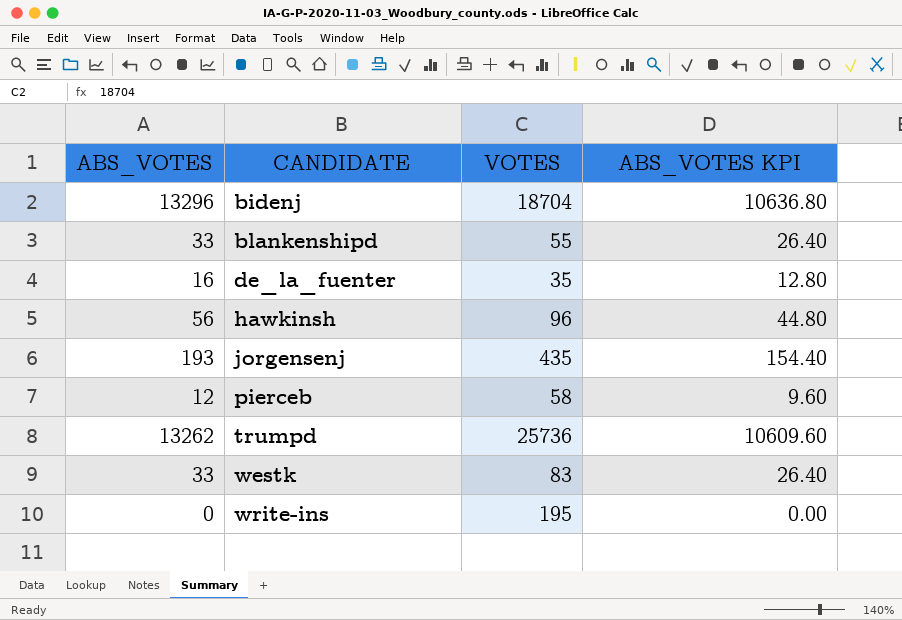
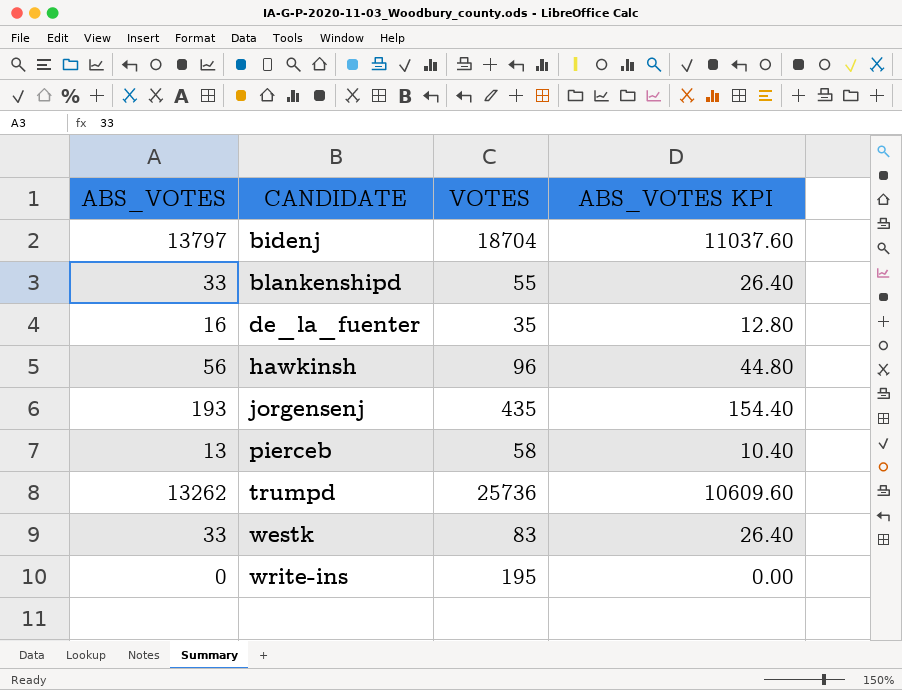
bidenj | ABS_VOTES: 13296 -> 13797
bidenj | ABS_VOTES KPI: 10636.80 -> 11037.60
pierceb | ABS_VOTES: 12 -> 13
pierceb | ABS_VOTES KPI: 9.60 -> 10.40

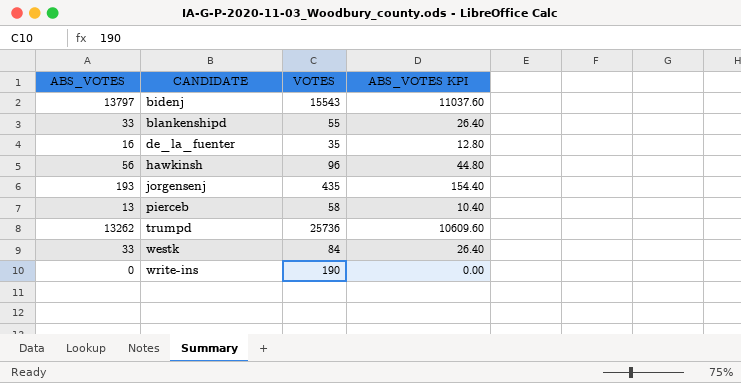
bidenj | VOTES: 18704 -> 15543
westk | VOTES: 83 -> 84
write-ins | VOTES: 195 -> 190

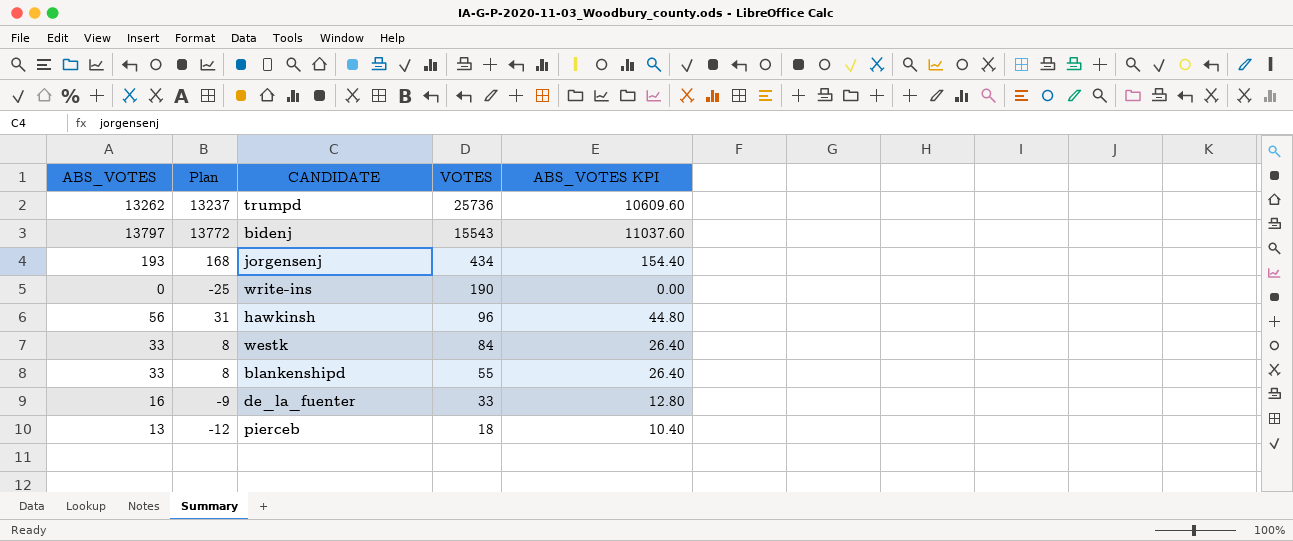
row order: CANDIDATE ascending -> VOTES descending
column Plan | formula: none -> [ABS_VOTES] - 25
jorgensenj | VOTES: 435 -> 434
de_la_fuenter | VOTES: 35 -> 33
pierceb | VOTES: 58 -> 18

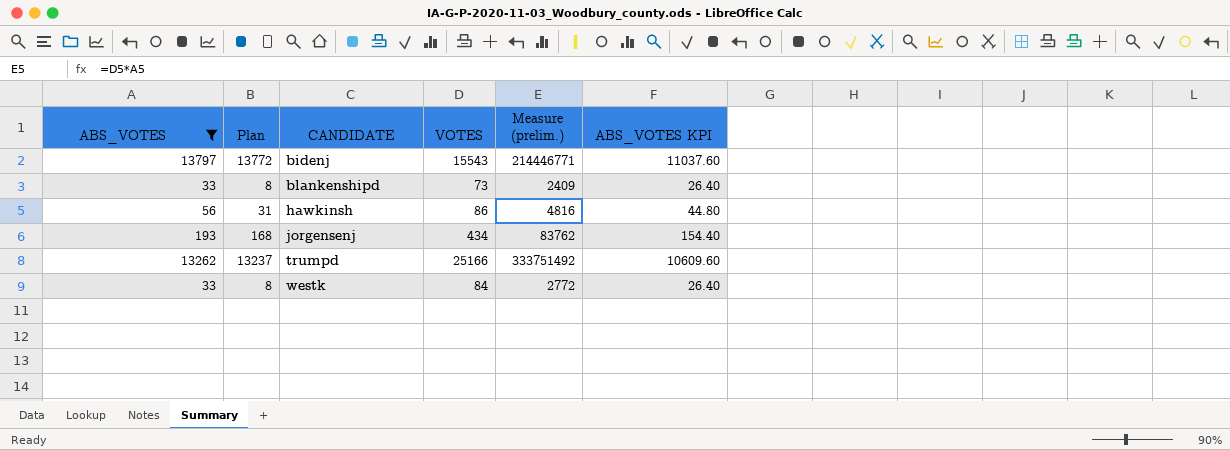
filter: none -> ABS_VOTES >= 33
row order: VOTES descending -> CANDIDATE ascending
column Measure (prelim.) | formula: none -> [ABS_VOTES] * [VOTES]
blankenshipd | VOTES: 55 -> 73
hawkinsh | VOTES: 96 -> 86
trumpd | VOTES: 25736 -> 25166

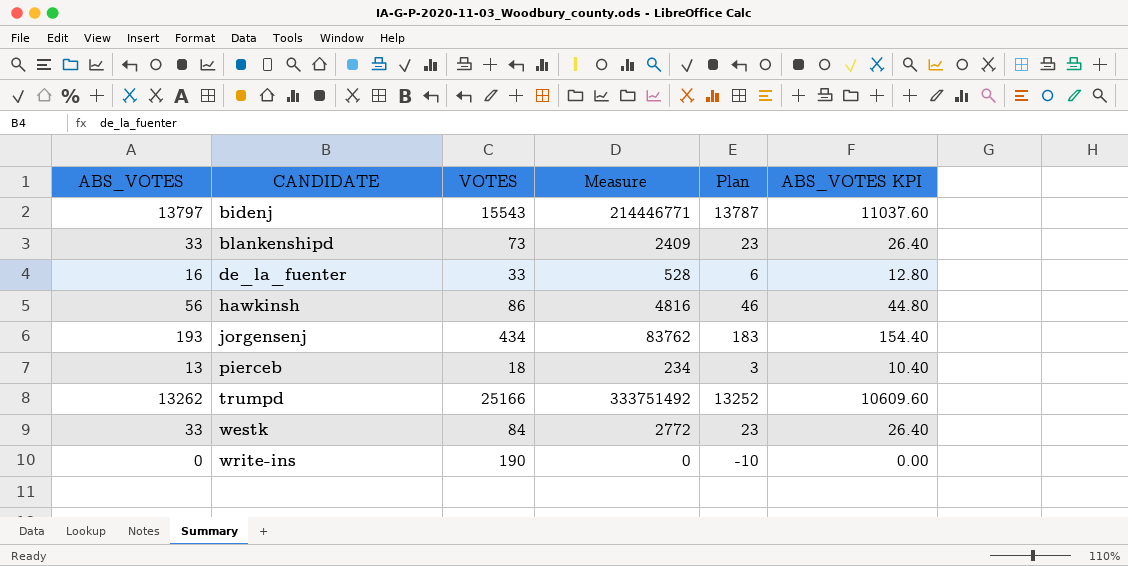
filter: ABS_VOTES >= 33 -> none
column name: Measure (prelim.) -> Measure
column Plan | formula: [ABS_VOTES] - 25 -> [ABS_VOTES] - 10
column Plan | position: 2 -> 5

